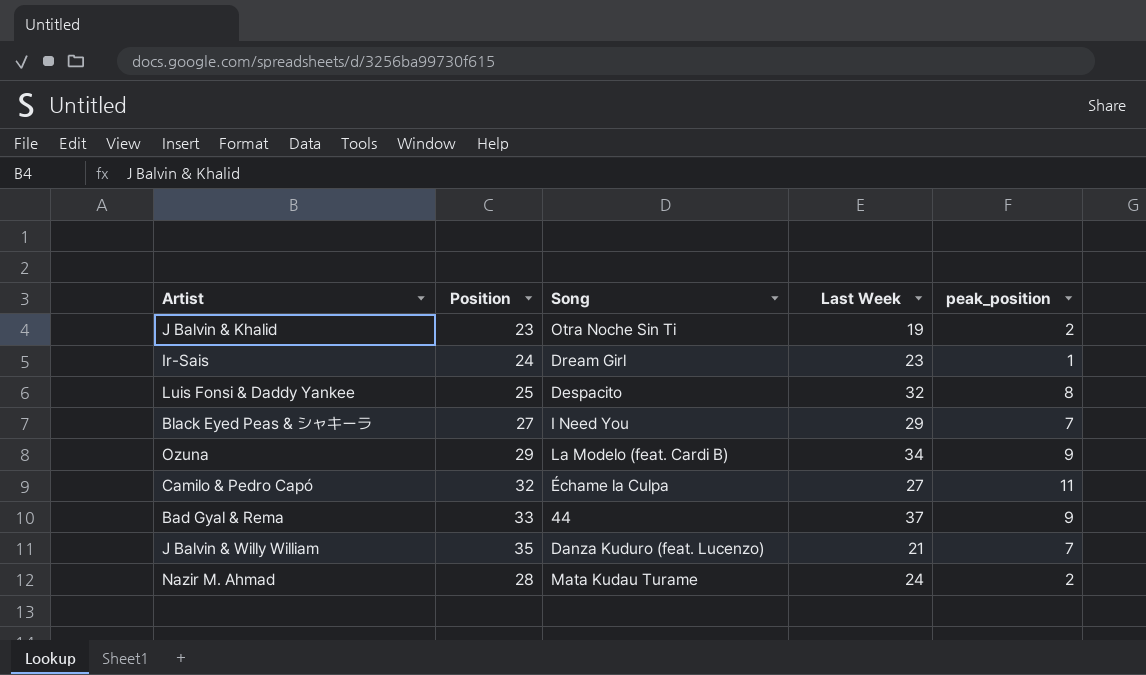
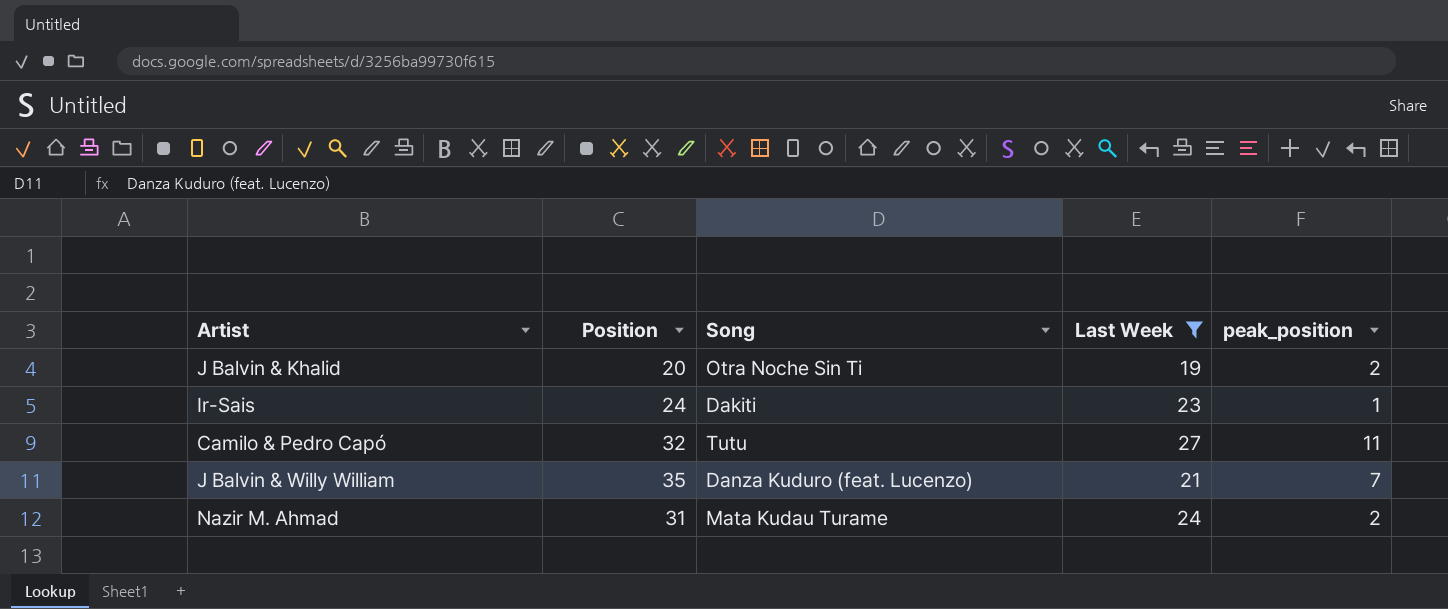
filter: none -> Last Week <= 27
J Balvin & Khalid | Position: 23 -> 20
Ir-Sais | Song: Dream Girl -> Dakiti
Camilo & Pedro Capó | Song: Échame la Culpa -> Tutu
Nazir M. Ahmad | Position: 28 -> 31

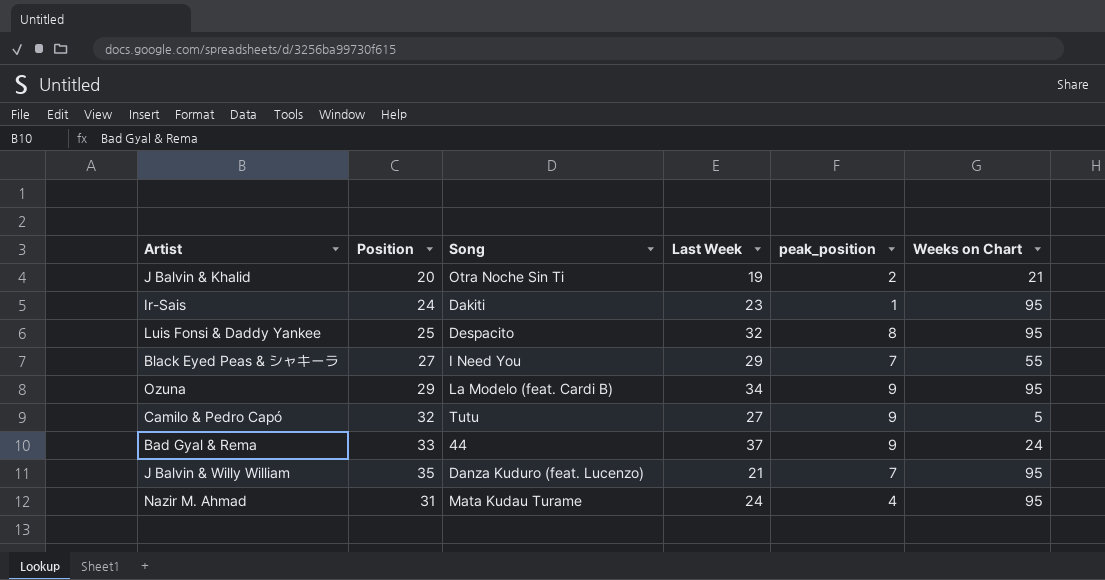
filter: Last Week <= 27 -> none
column Weeks on Chart | position: none -> 6
Camilo & Pedro Capó | peak_position: 11 -> 9
Nazir M. Ahmad | peak_position: 2 -> 4

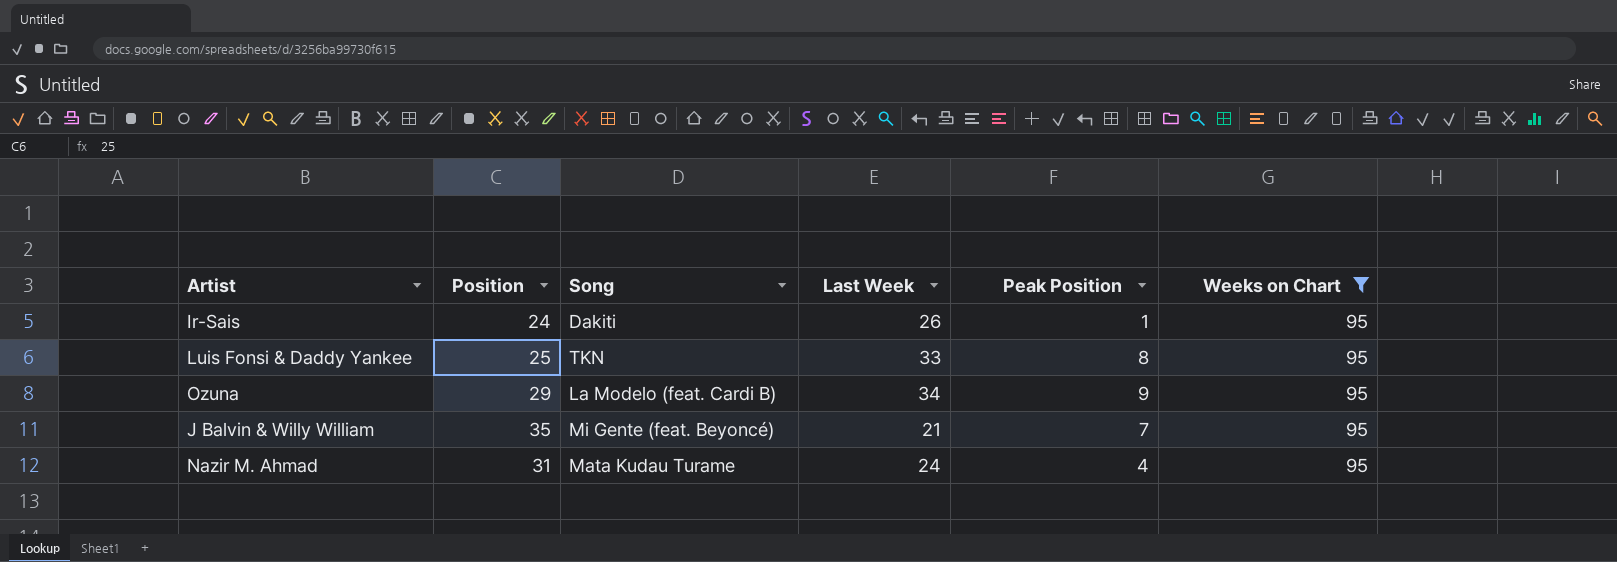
filter: none -> Weeks on Chart = 95
column name: peak_position -> Peak Position
Ir-Sais | Last Week: 23 -> 26
Luis Fonsi & Daddy Yankee | Song: Despacito -> TKN
Luis Fonsi & Daddy Yankee | Last Week: 32 -> 33
J Balvin & Willy William | Song: Danza Kuduro (feat. Lucenzo) -> Mi Gente (feat. Beyoncé)

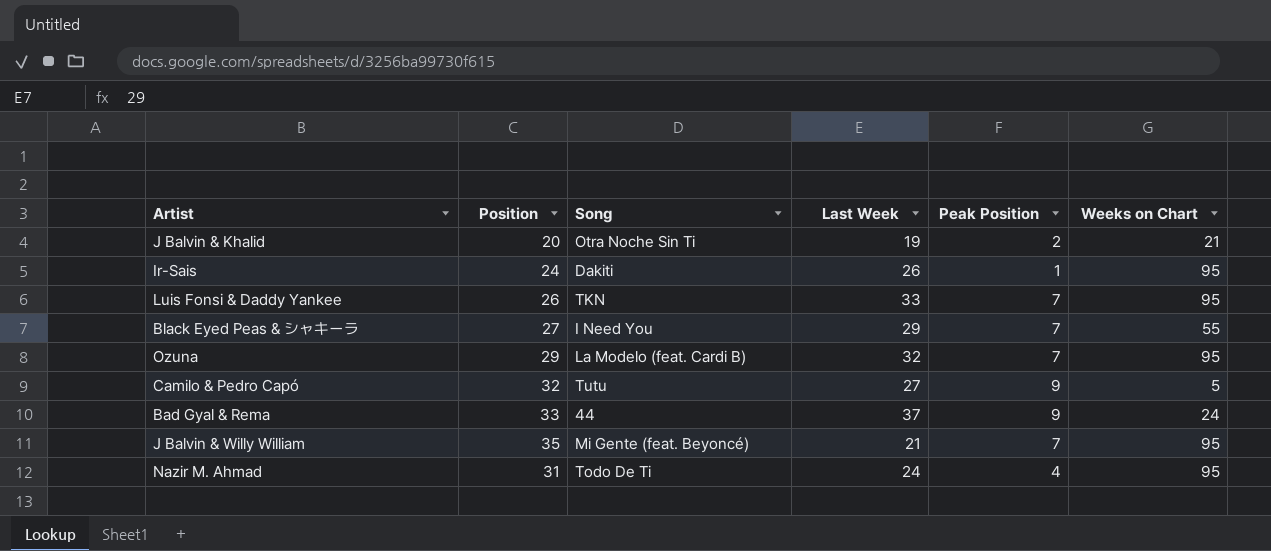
filter: Weeks on Chart = 95 -> none
Luis Fonsi & Daddy Yankee | Position: 25 -> 26
Luis Fonsi & Daddy Yankee | Peak Position: 8 -> 7
Ozuna | Last Week: 34 -> 32
Ozuna | Peak Position: 9 -> 7
Nazir M. Ahmad | Song: Mata Kudau Turame -> Todo De Ti

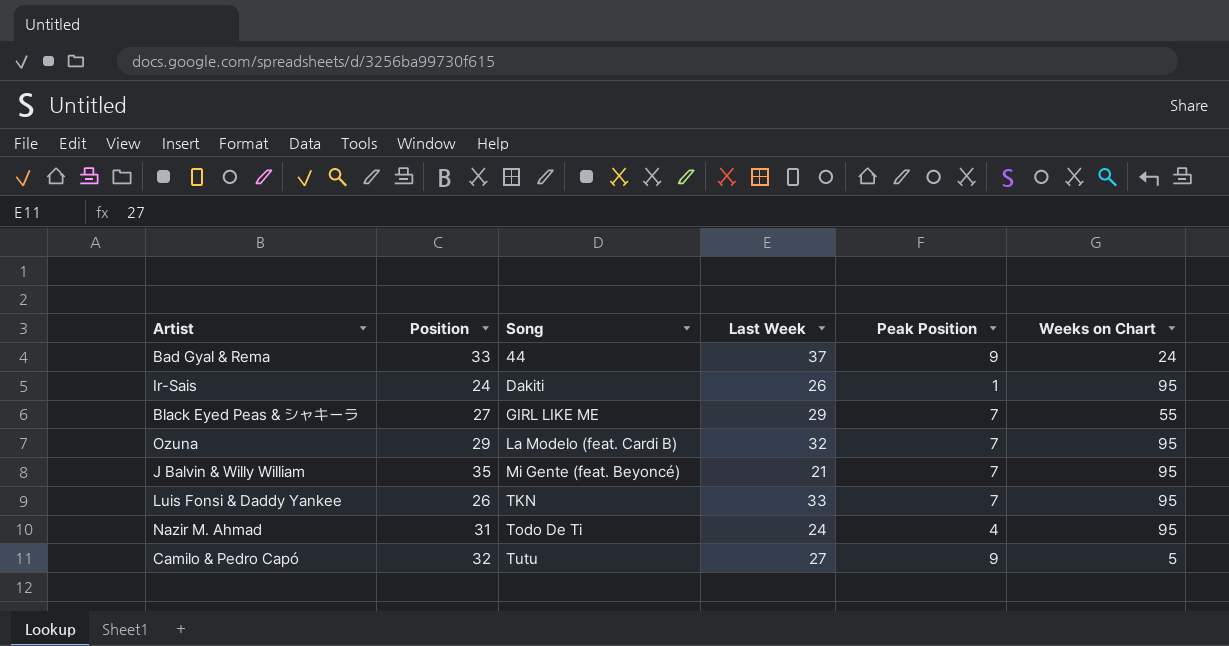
row order: none -> Song ascending
row J Balvin & Khalid: 20 | Otra Noche Sin Ti | 19 | 2 | 21 -> none
Black Eyed Peas & シャキーラ | Song: I Need You -> GIRL LIKE ME

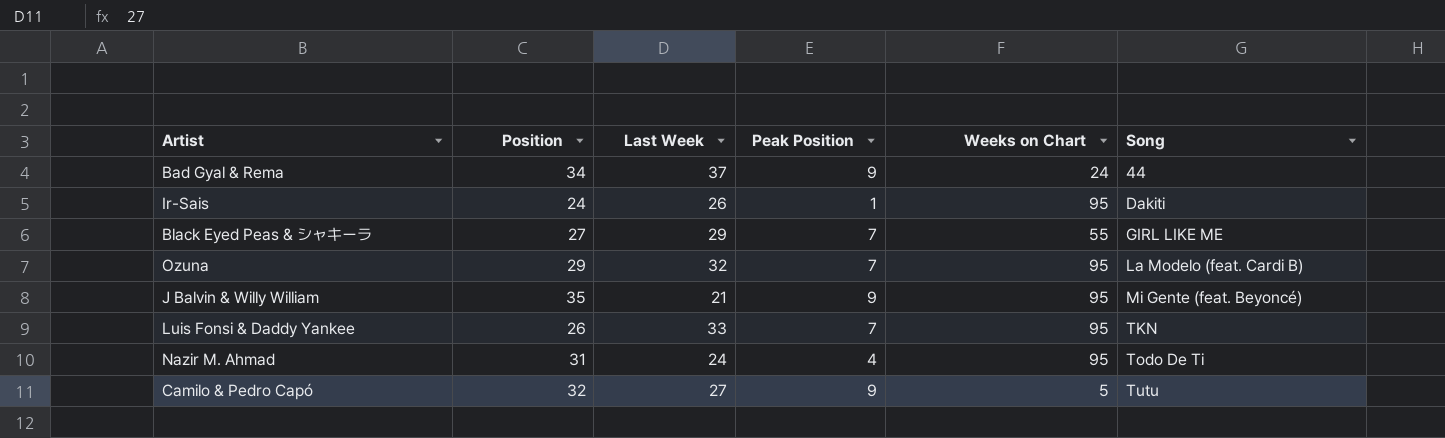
column Song | position: 3 -> 6
Bad Gyal & Rema | Position: 33 -> 34
J Balvin & Willy William | Peak Position: 7 -> 9

